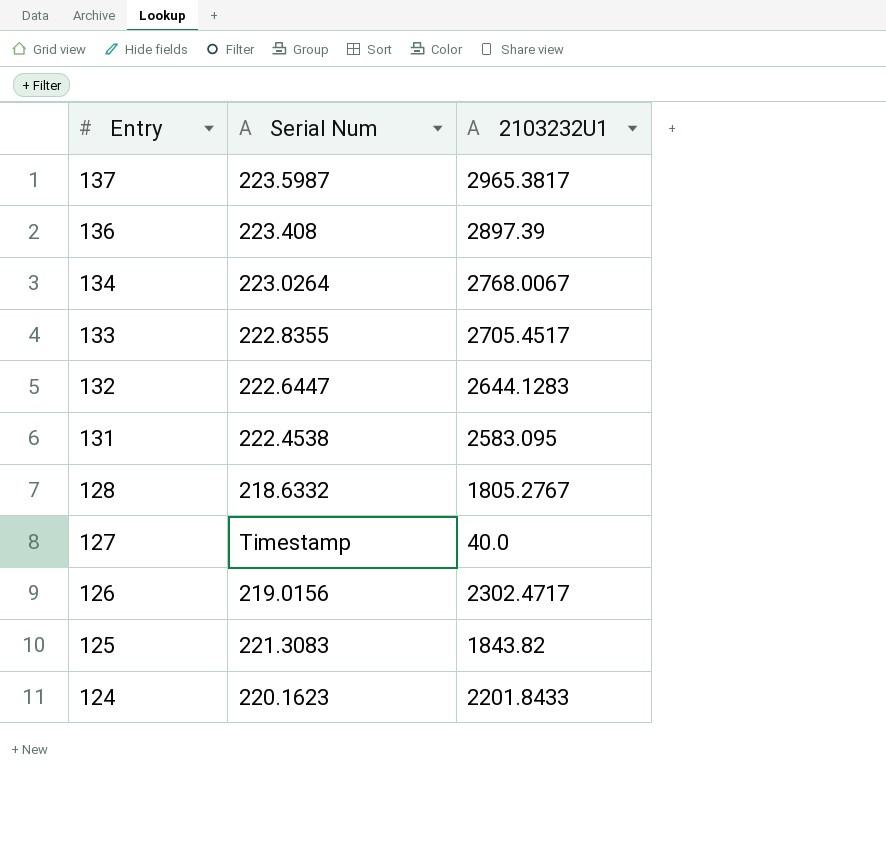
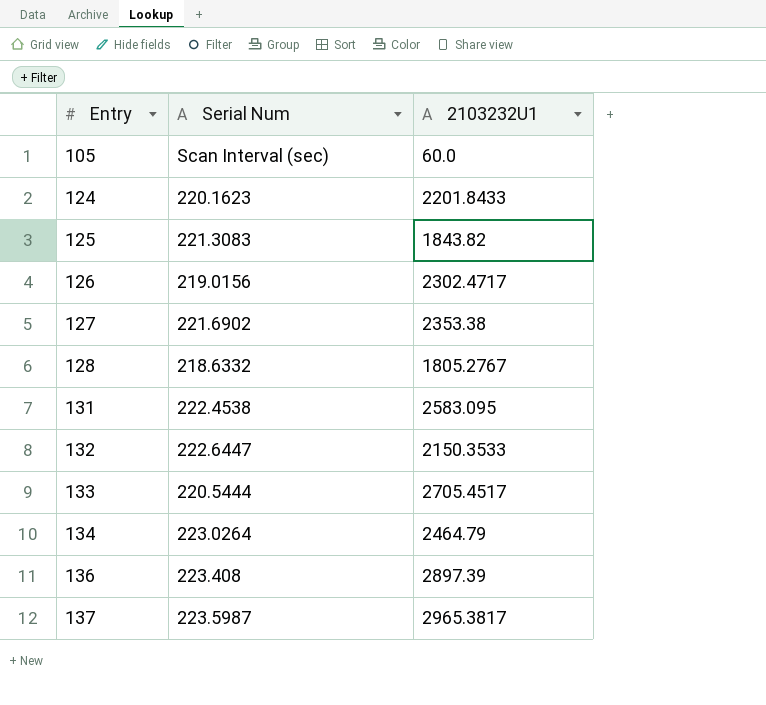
row order: Entry descending -> Entry ascending
row 105: none -> Scan Interval (sec) | 60.0
127 | Serial Num: Timestamp -> 221.6902
127 | 2103232U1: 40.0 -> 2353.38
132 | 2103232U1: 2644.1283 -> 2150.3533
133 | Serial Num: 222.8355 -> 220.5444
134 | 2103232U1: 2768.0067 -> 2464.79

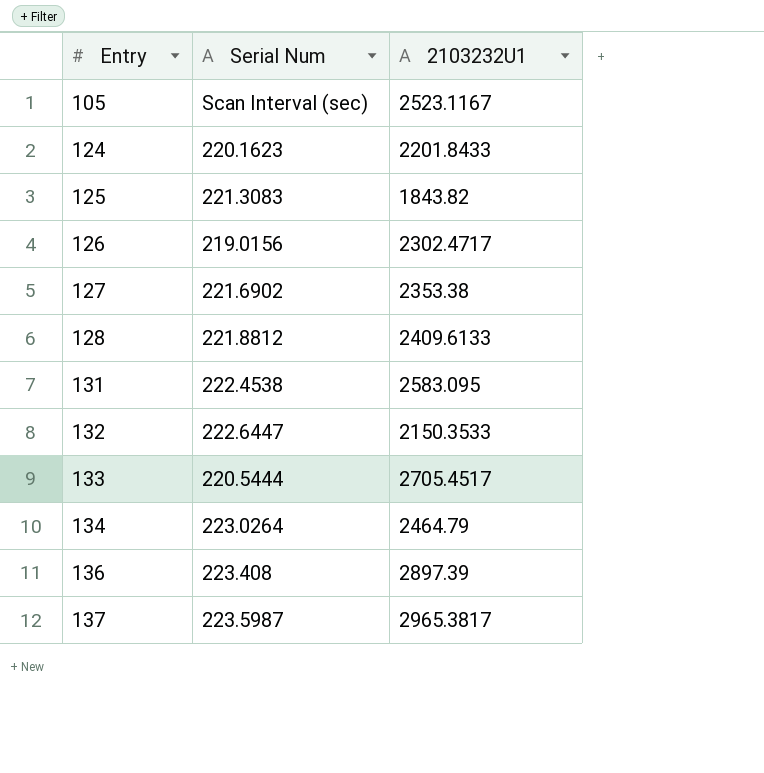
105 | 2103232U1: 60.0 -> 2523.1167
128 | Serial Num: 218.6332 -> 221.8812
128 | 2103232U1: 1805.2767 -> 2409.6133

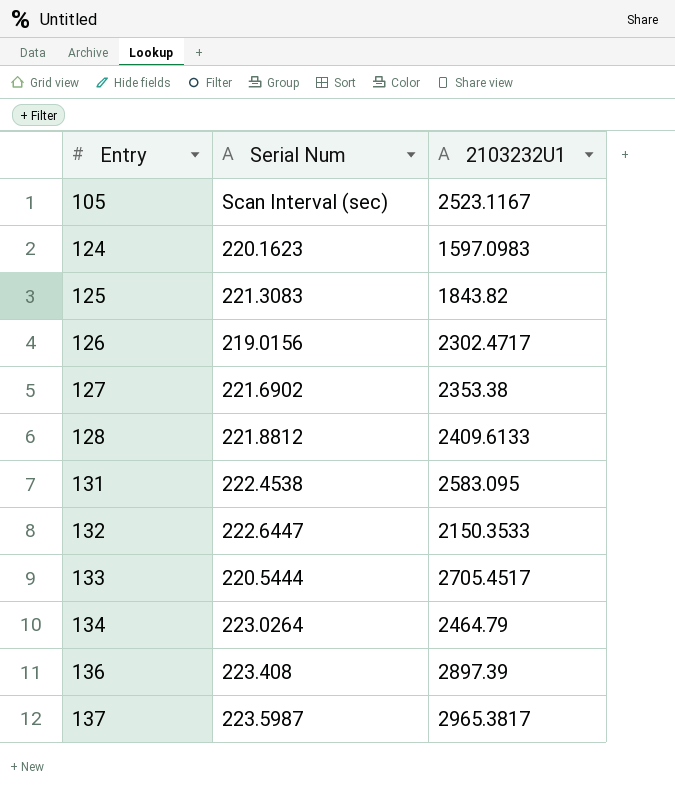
124 | 2103232U1: 2201.8433 -> 1597.0983

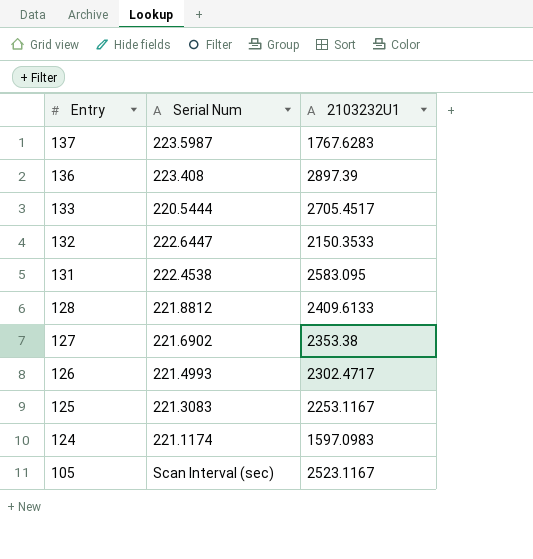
row order: Entry ascending -> Entry descending
row 134: 223.0264 | 2464.79 -> none
137 | 2103232U1: 2965.3817 -> 1767.6283
126 | Serial Num: 219.0156 -> 221.4993
125 | 2103232U1: 1843.82 -> 2253.1167
124 | Serial Num: 220.1623 -> 221.1174

